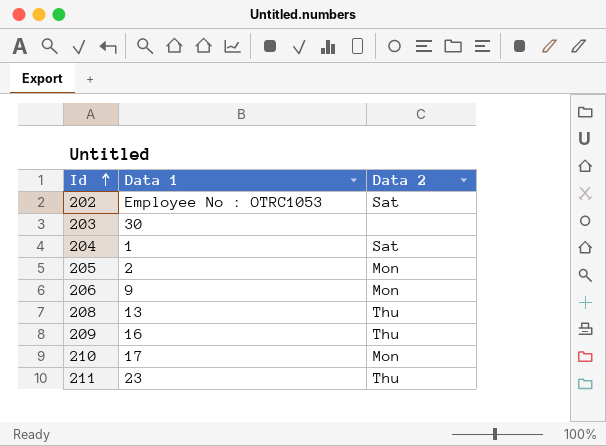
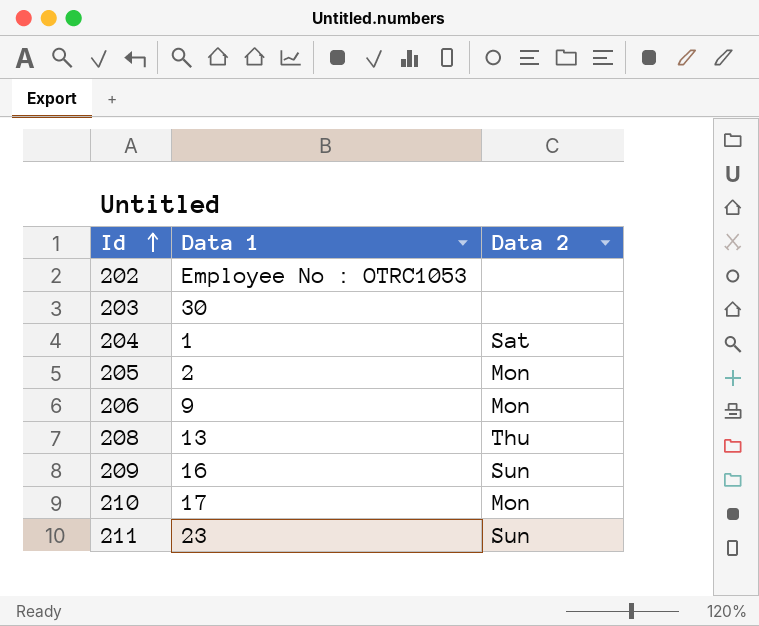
202 | Data 2: Sat -> none
209 | Data 2: Thu -> Sun
211 | Data 2: Thu -> Sun

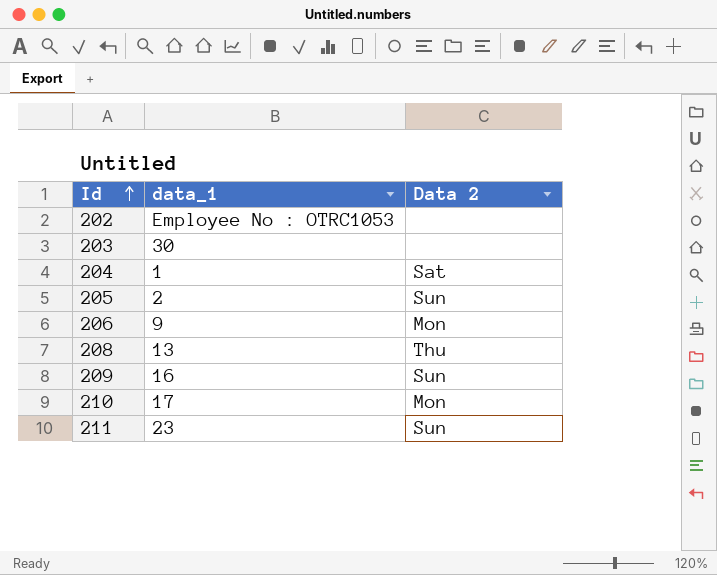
column name: Data 1 -> data_1
205 | Data 2: Mon -> Sun

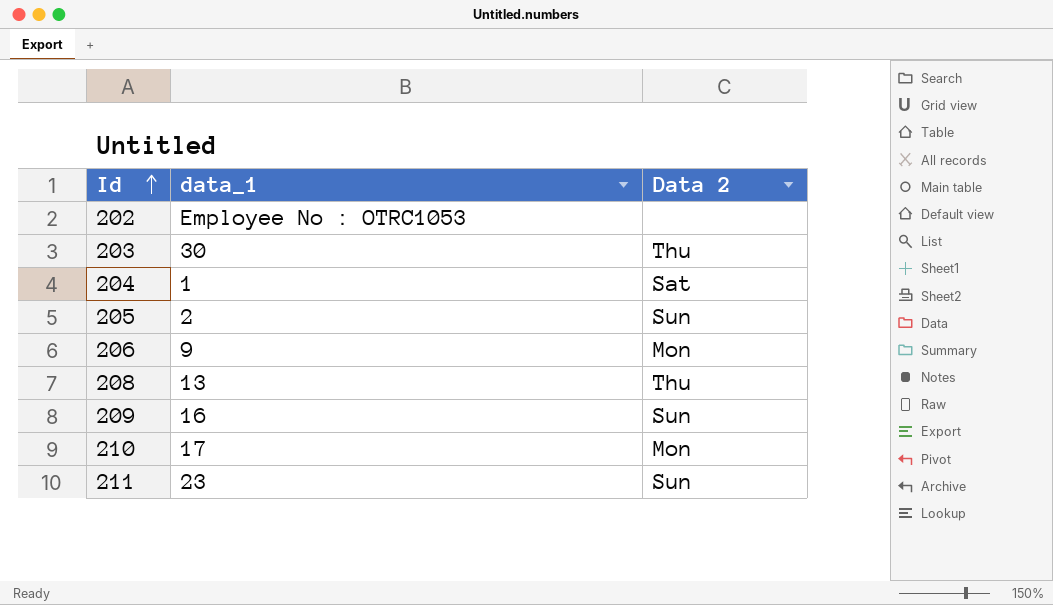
203 | Data 2: none -> Thu

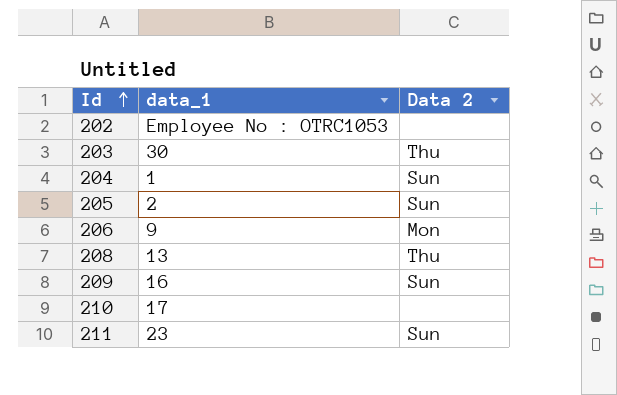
204 | Data 2: Sat -> Sun
210 | Data 2: Mon -> none

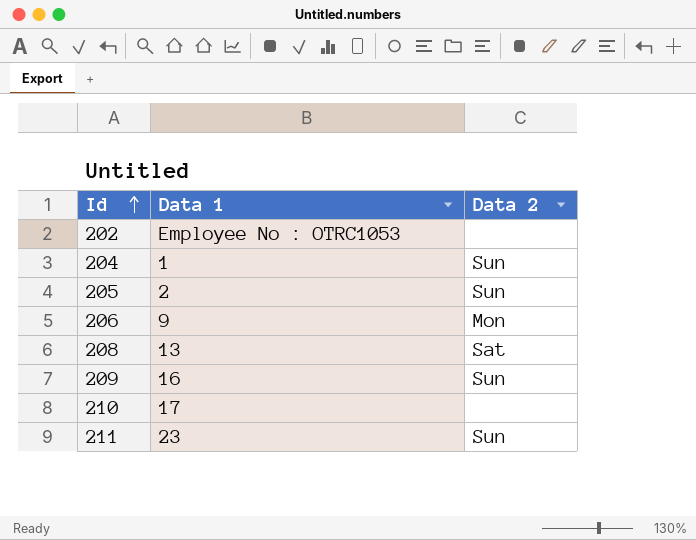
column name: data_1 -> Data 1
row 203: 30 | Thu -> none
208 | Data 2: Thu -> Sat

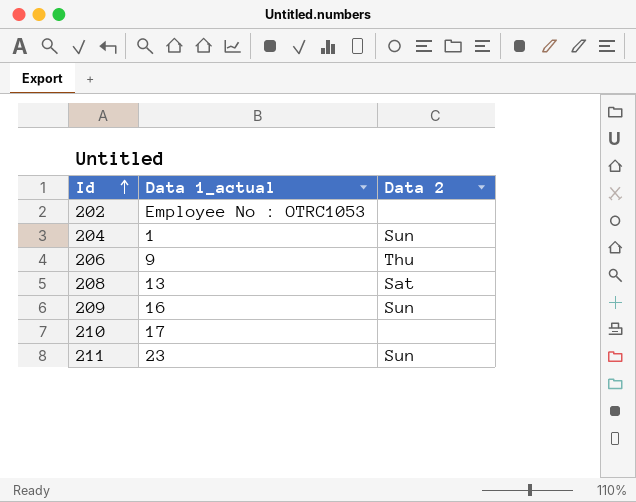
column name: Data 1 -> Data 1_actual
row 205: 2 | Sun -> none
206 | Data 2: Mon -> Thu

